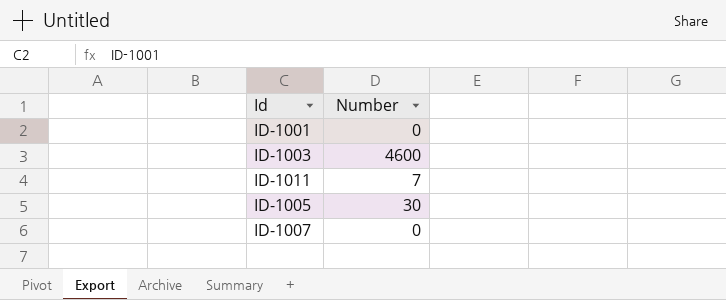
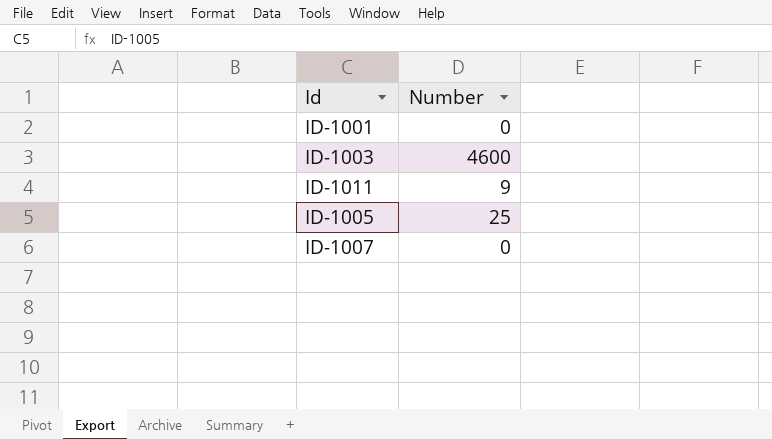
ID-1011 | Number: 7 -> 9
ID-1005 | Number: 30 -> 25

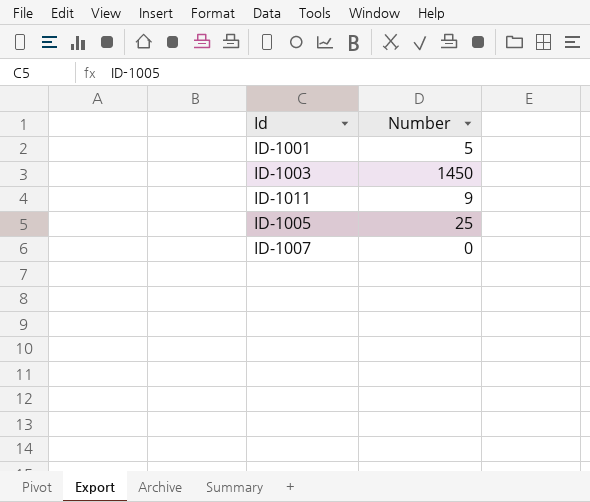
ID-1001 | Number: 0 -> 5
ID-1003 | Number: 4600 -> 1450

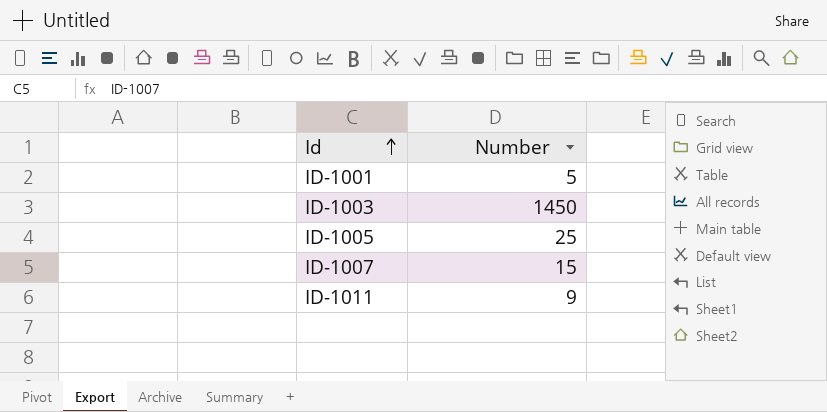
row order: none -> Id ascending
ID-1007 | Number: 0 -> 15

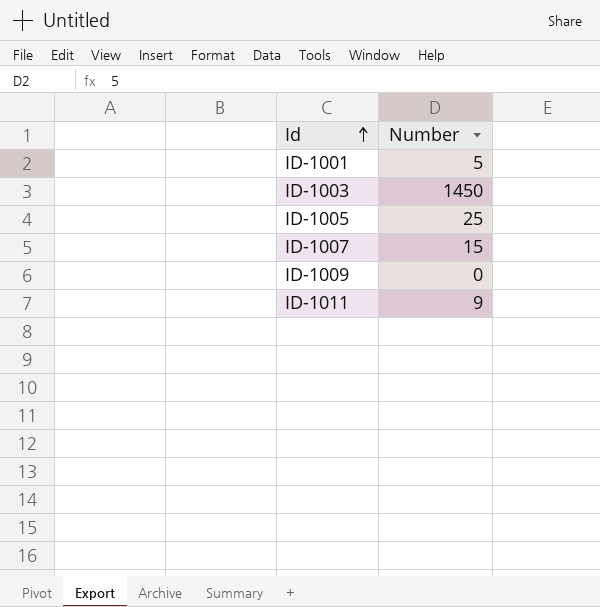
row ID-1009: none -> 0

